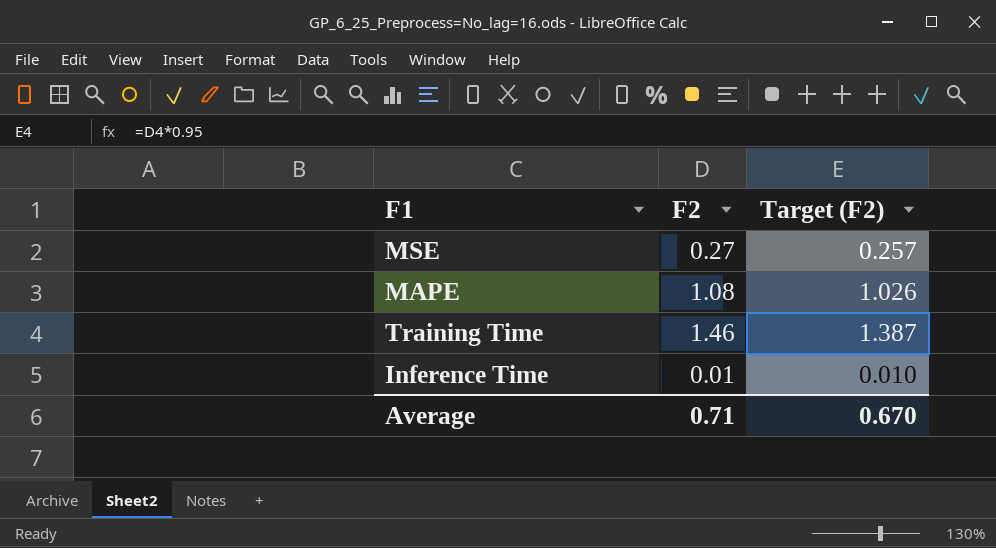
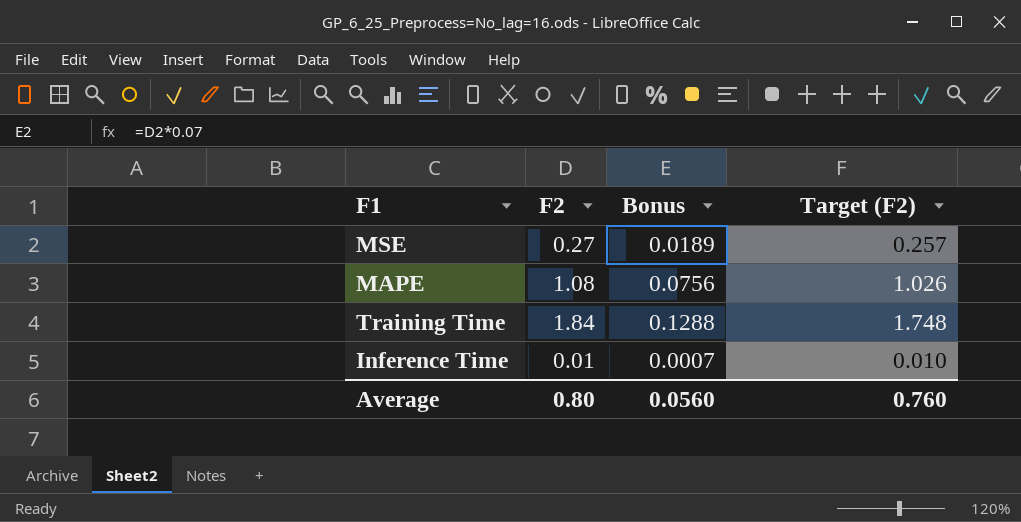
column Bonus | formula: none -> [F2] * 0.07
Training Time | F2: 1.46 -> 1.84
Training Time | Target (F2): 1.387 -> 1.748
Average | F2: 0.71 -> 0.80
Average | Target (F2): 0.670 -> 0.760

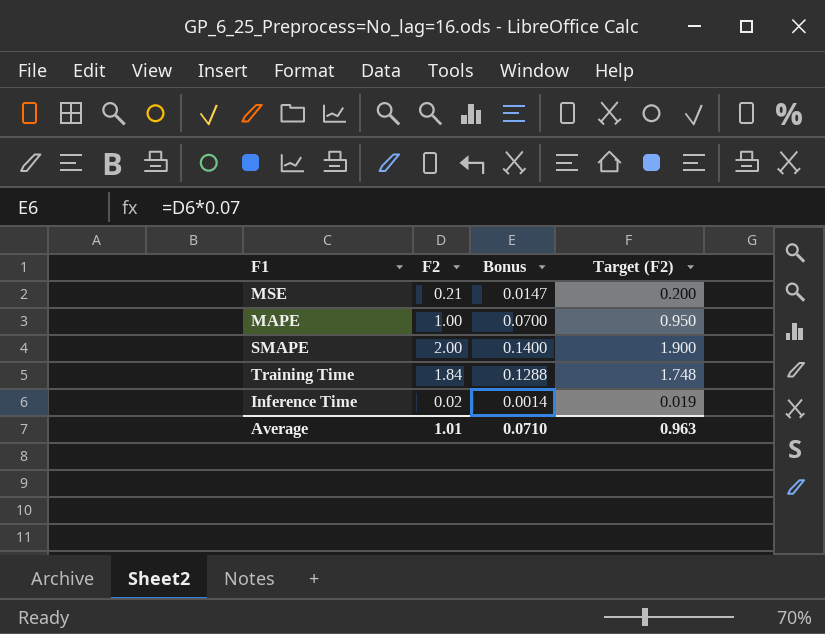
MSE | F2: 0.27 -> 0.21
MSE | Bonus: 0.0189 -> 0.0147
MSE | Target (F2): 0.257 -> 0.200
MAPE | F2: 1.08 -> 1.00
MAPE | Bonus: 0.0756 -> 0.0700
MAPE | Target (F2): 1.026 -> 0.950
row SMAPE: none -> 2.00 | 0.1400 | 1.900
Inference Time | F2: 0.01 -> 0.02
Inference Time | Bonus: 0.0007 -> 0.0014
Inference Time | Target (F2): 0.010 -> 0.019
Average | F2: 0.80 -> 1.01
Average | Bonus: 0.0560 -> 0.0710
Average | Target (F2): 0.760 -> 0.963

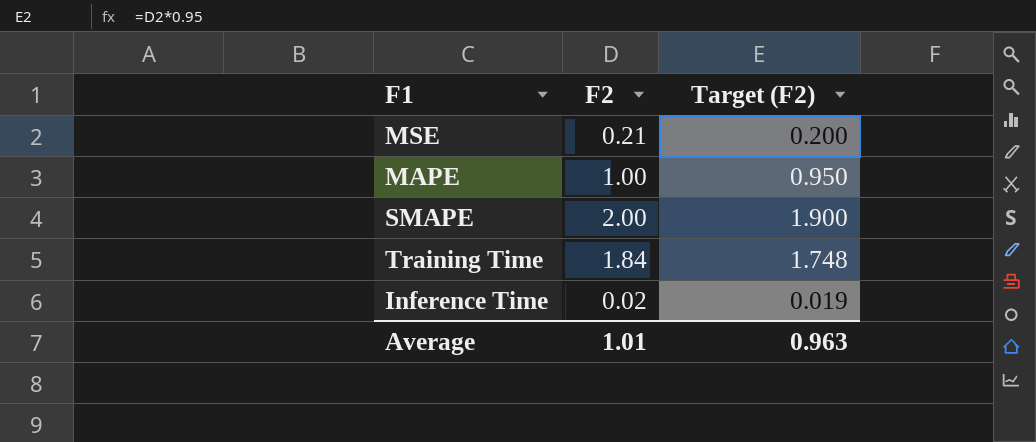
column Bonus | formula: [F2] * 0.07 -> none

